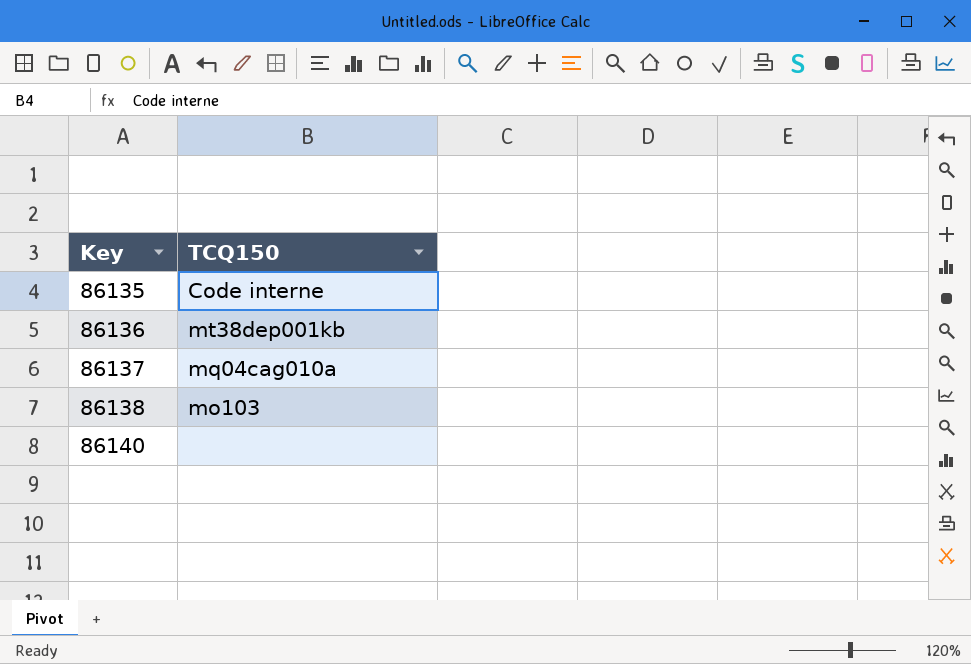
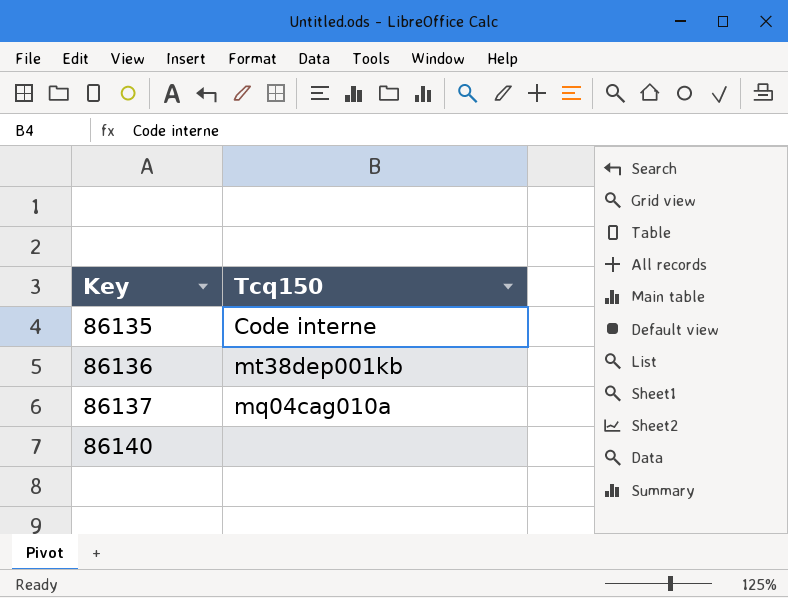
column name: TCQ150 -> Tcq150
row 86138: mo103 -> none

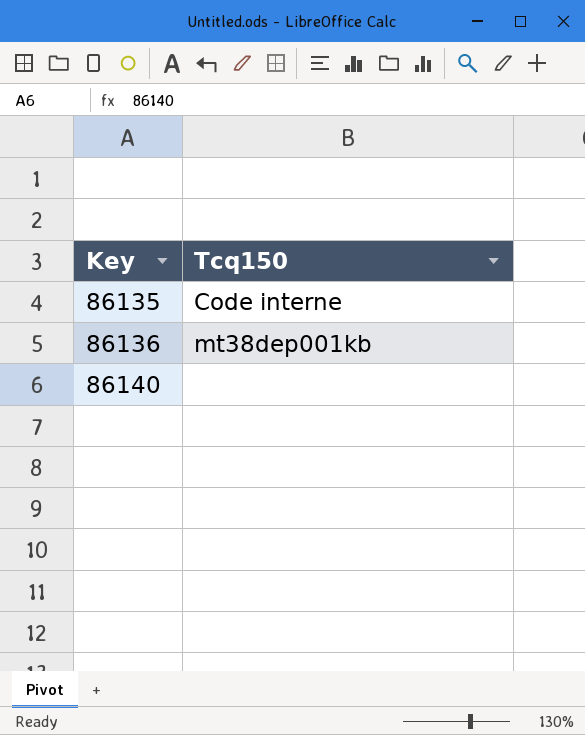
row 86137: mq04cag010a -> none

